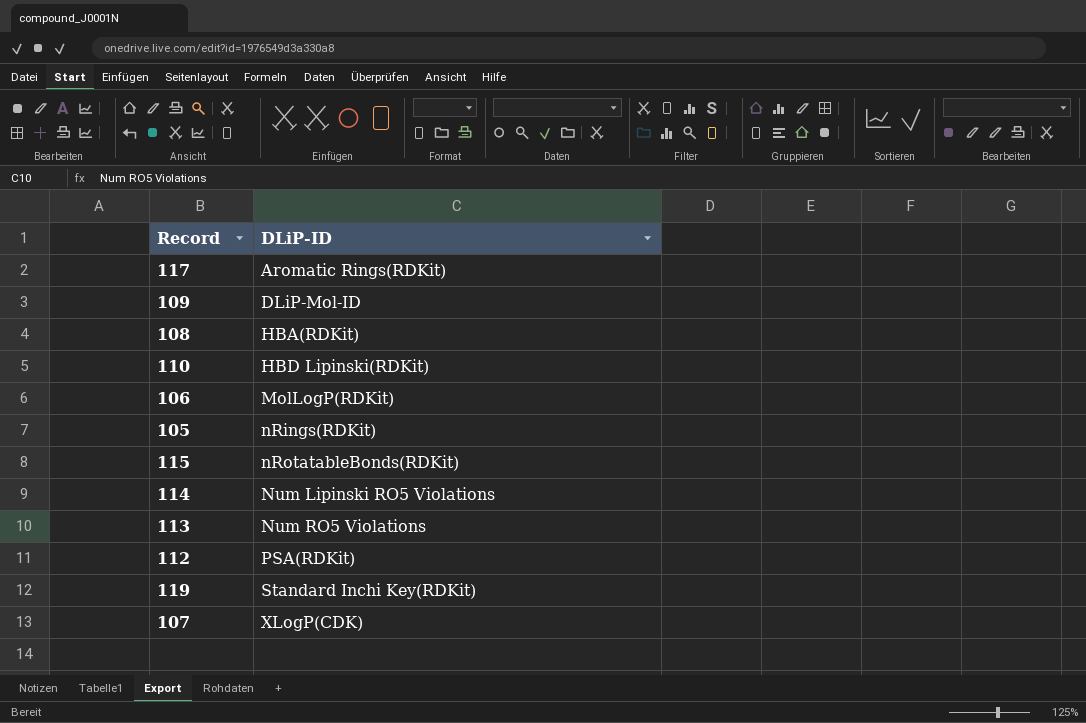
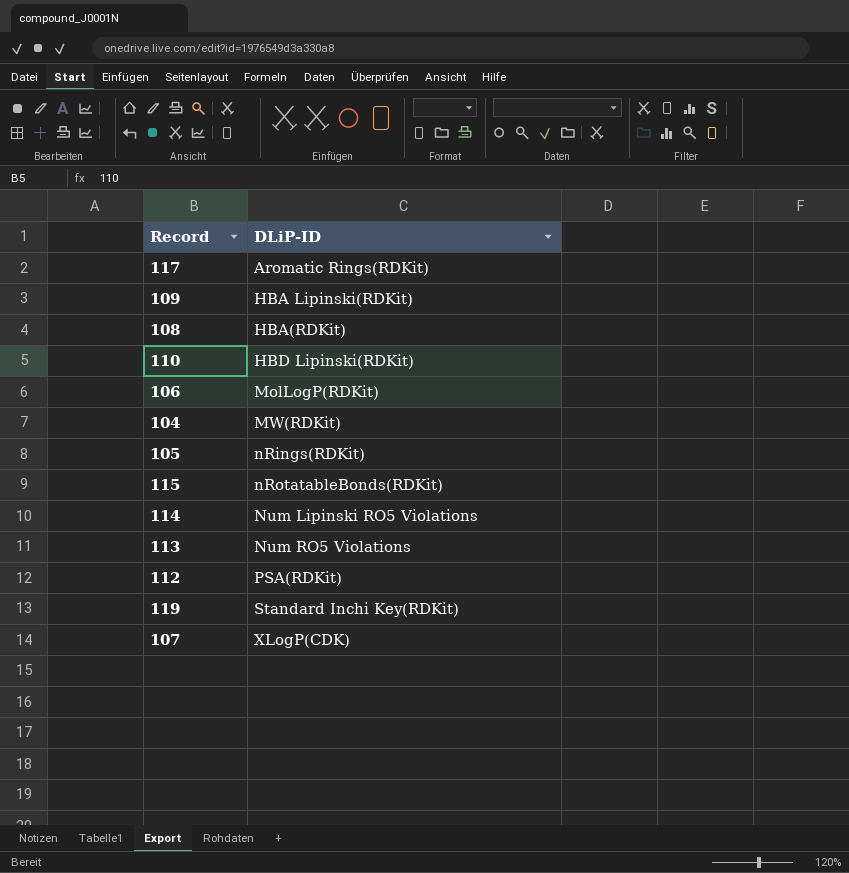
109 | DLiP-ID: DLiP-Mol-ID -> HBA Lipinski(RDKit)
row 104: none -> MW(RDKit)

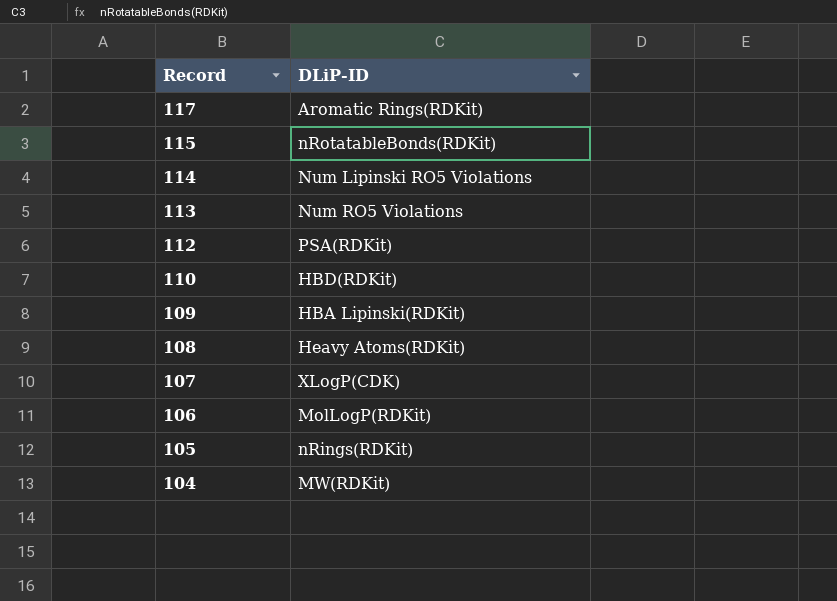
row order: DLiP-ID ascending -> Record descending
row 119: Standard Inchi Key(RDKit) -> none
110 | DLiP-ID: HBD Lipinski(RDKit) -> HBD(RDKit)
108 | DLiP-ID: HBA(RDKit) -> Heavy Atoms(RDKit)

